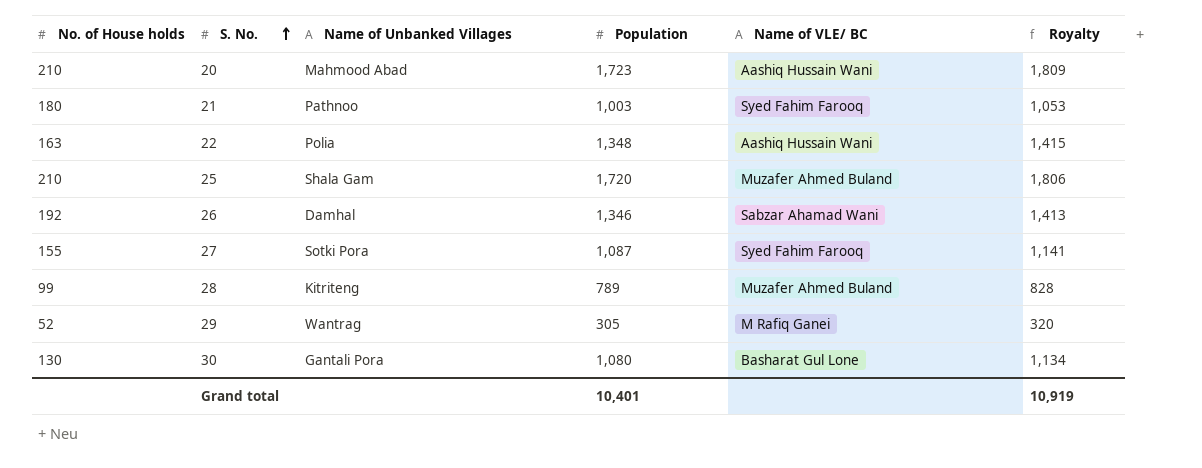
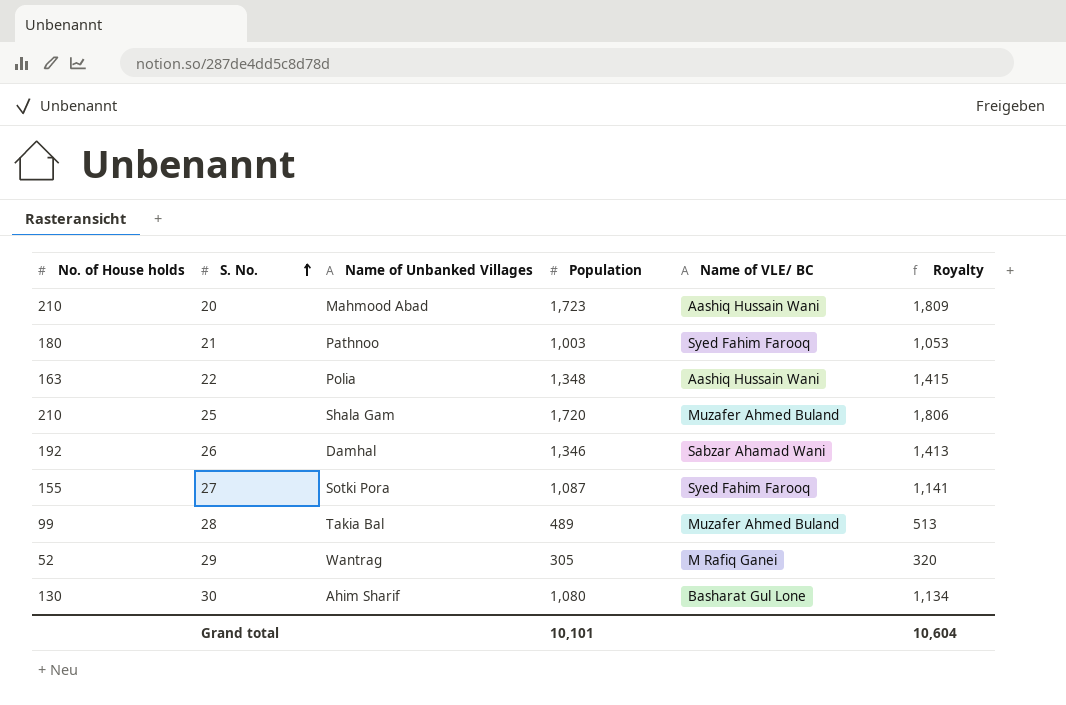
28 | Name of Unbanked Villages: Kitriteng -> Takia Bal
28 | Population: 789 -> 489
28 | Royalty: 828 -> 513
30 | Name of Unbanked Villages: Gantali Pora -> Ahim Sharif
Grand total | Population: 10,401 -> 10,101
Grand total | Royalty: 10,919 -> 10,604

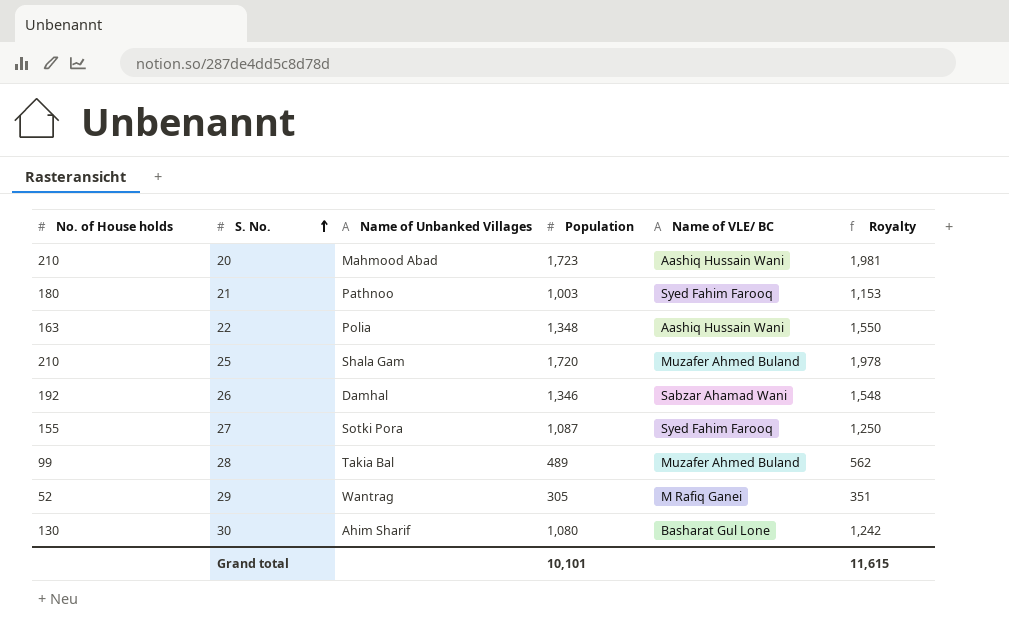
column Royalty | formula: [Population] * 1.05 -> [Population] * 1.15
Grand total | Royalty: 10,604 -> 11,615

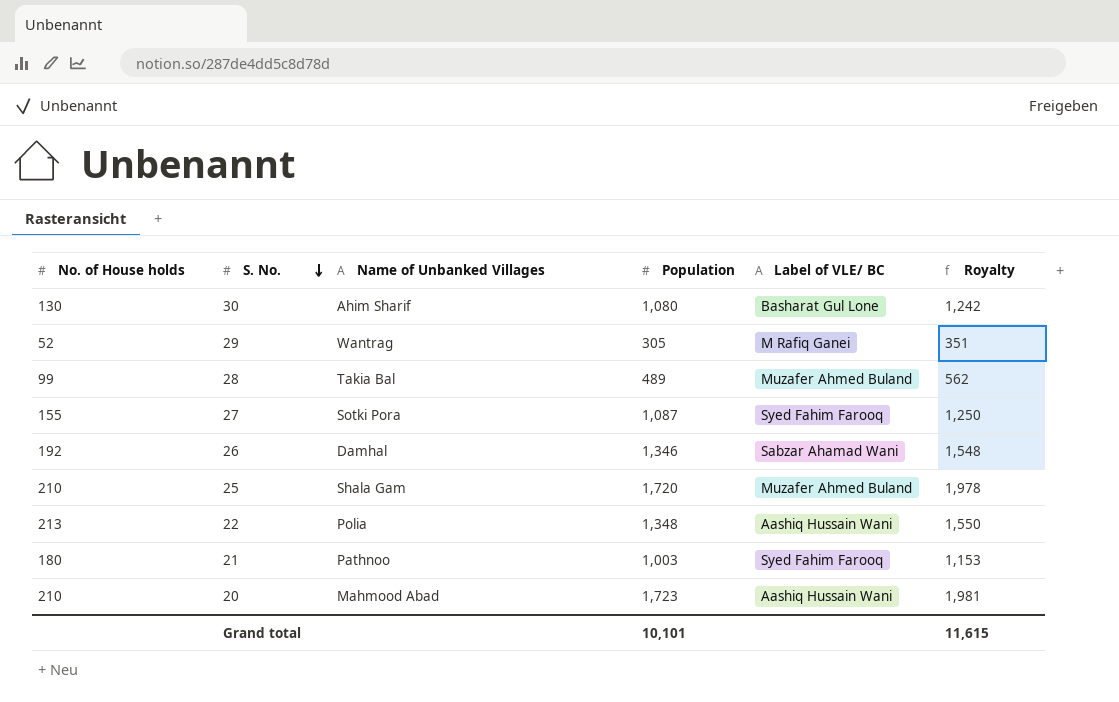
row order: S. No. ascending -> S. No. descending
column name: Name of VLE/ BC -> Label of VLE/ BC
22 | No. of House holds: 163 -> 213

